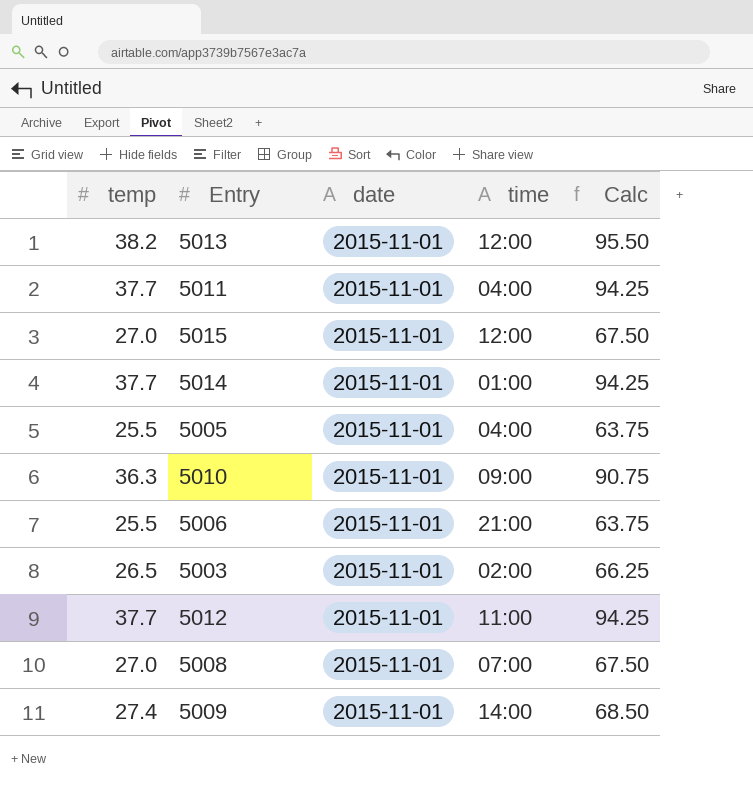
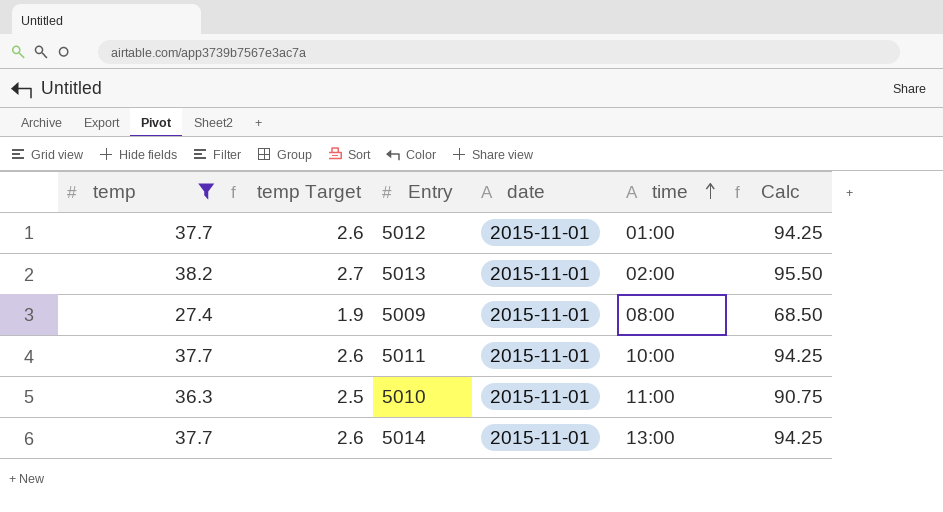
filter: none -> temp >= 27.4
row order: none -> time ascending
column temp Target | formula: none -> [temp] * 0.07
5012 | time: 11:00 -> 01:00
5013 | time: 12:00 -> 02:00
5009 | time: 14:00 -> 08:00
5011 | time: 04:00 -> 10:00
5010 | time: 09:00 -> 11:00
5014 | time: 01:00 -> 13:00

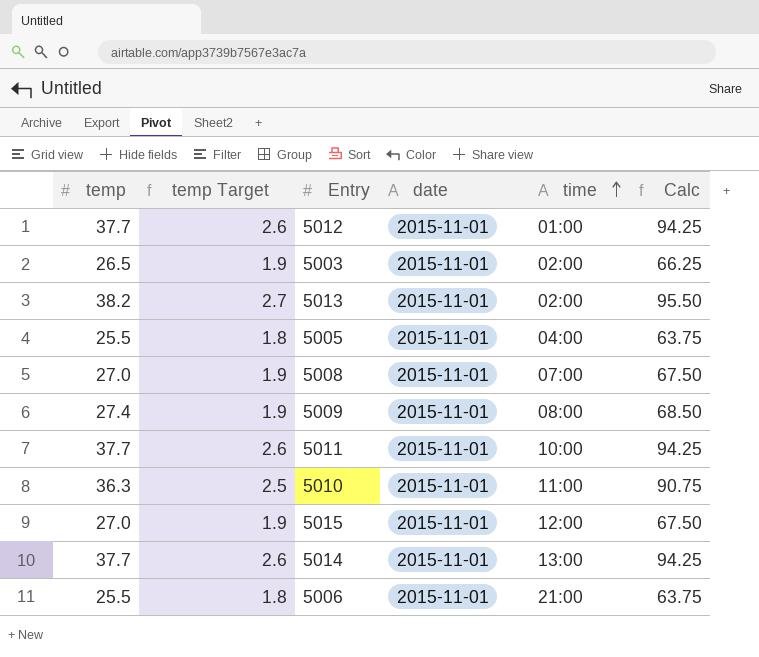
filter: temp >= 27.4 -> none

